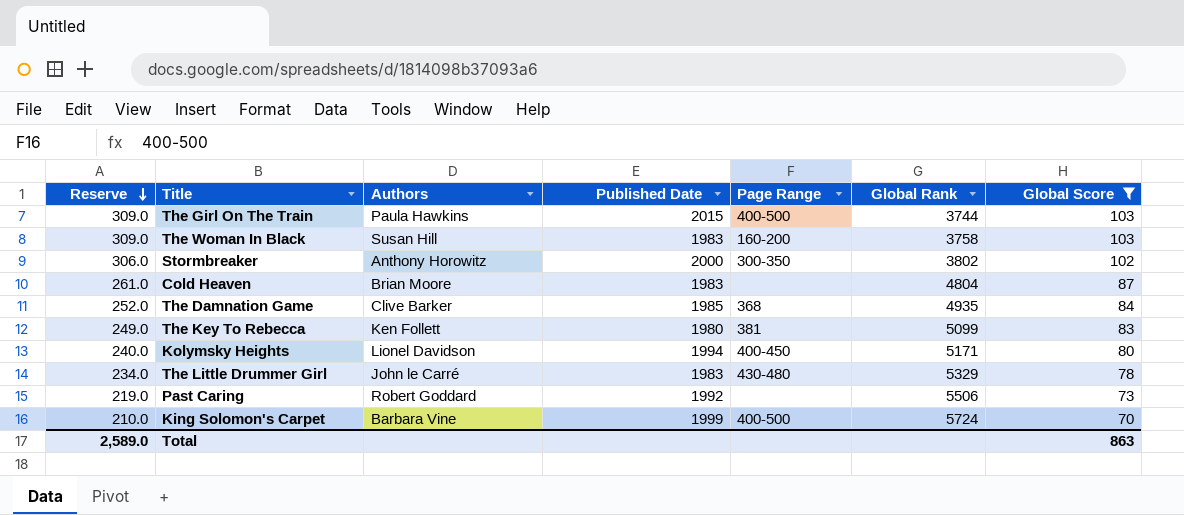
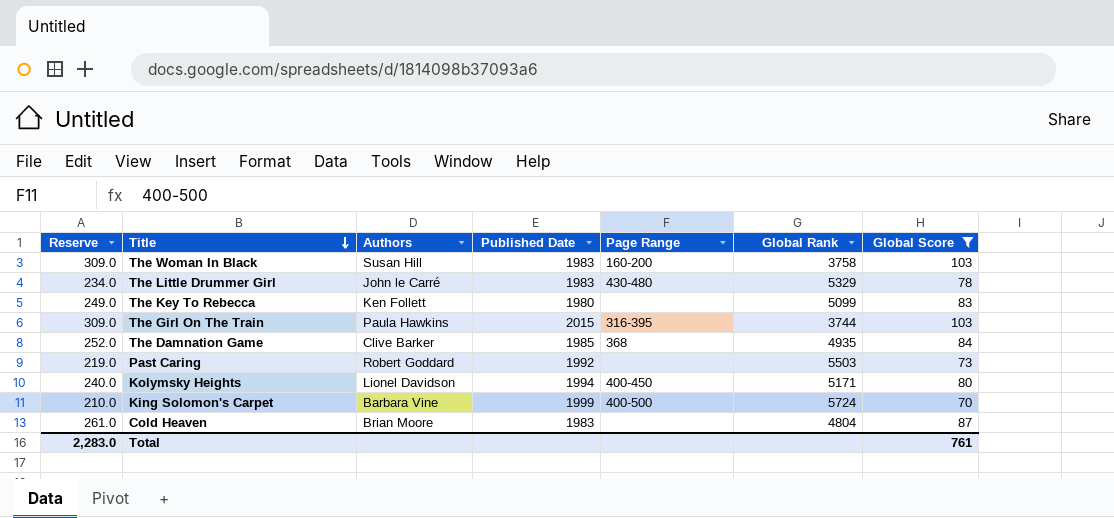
row order: Reserve descending -> Title descending
row Stormbreaker: 306.0 | Anthony Horowitz | 2000 | 300-350 | 3802 | 102 -> none
The Key To Rebecca | Page Range: 381 -> none
The Girl On The Train | Page Range: 400-500 -> 316-395
Past Caring | Global Rank: 5506 -> 5503
Total | Reserve: 2,589.0 -> 2,283.0
Total | Global Score: 863 -> 761

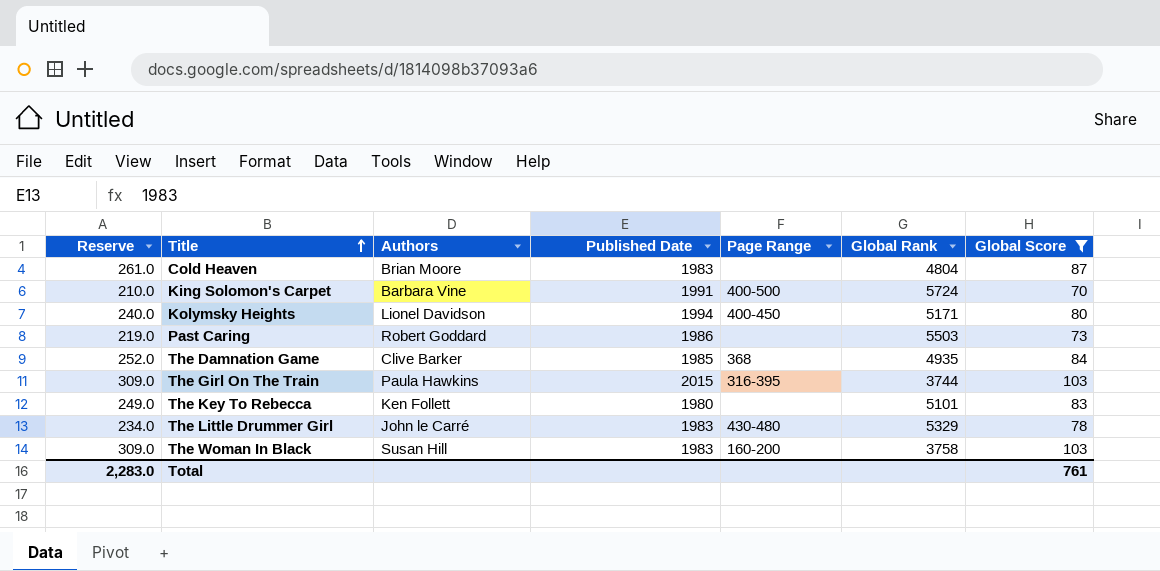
row order: Title descending -> Title ascending
King Solomon's Carpet | Published Date: 1999 -> 1991
Past Caring | Published Date: 1992 -> 1986
The Key To Rebecca | Global Rank: 5099 -> 5101

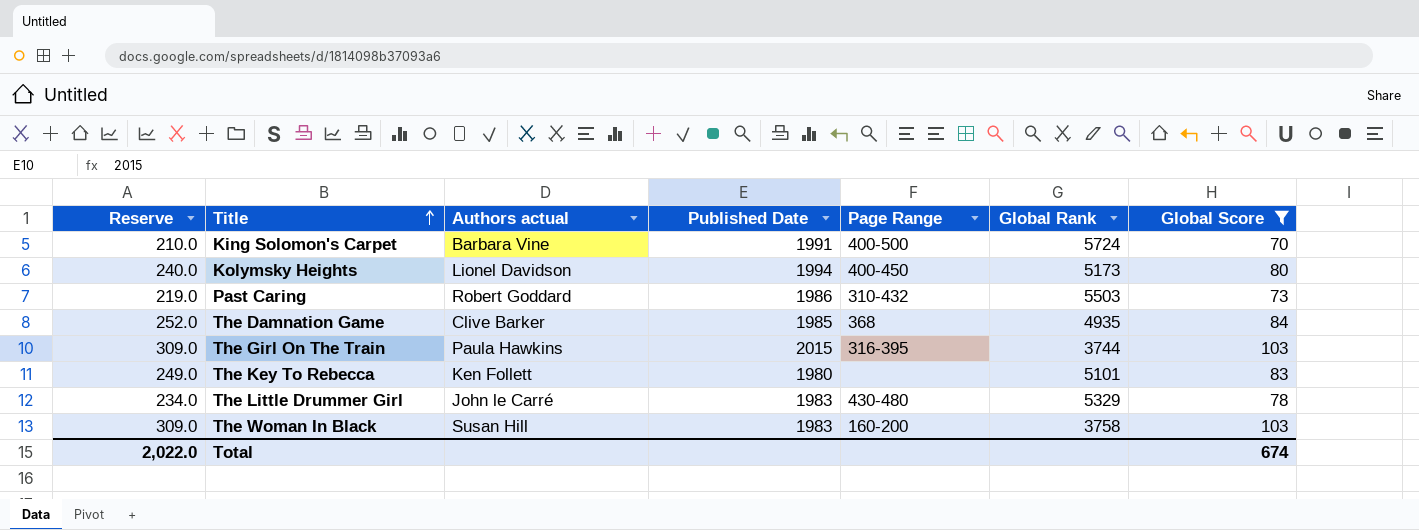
column name: Authors -> Authors actual
row Cold Heaven: 261.0 | Brian Moore | 1983 | none | 4804 | 87 -> none
Kolymsky Heights | Global Rank: 5171 -> 5173
Past Caring | Page Range: none -> 310-432
Total | Reserve: 2,283.0 -> 2,022.0
Total | Global Score: 761 -> 674

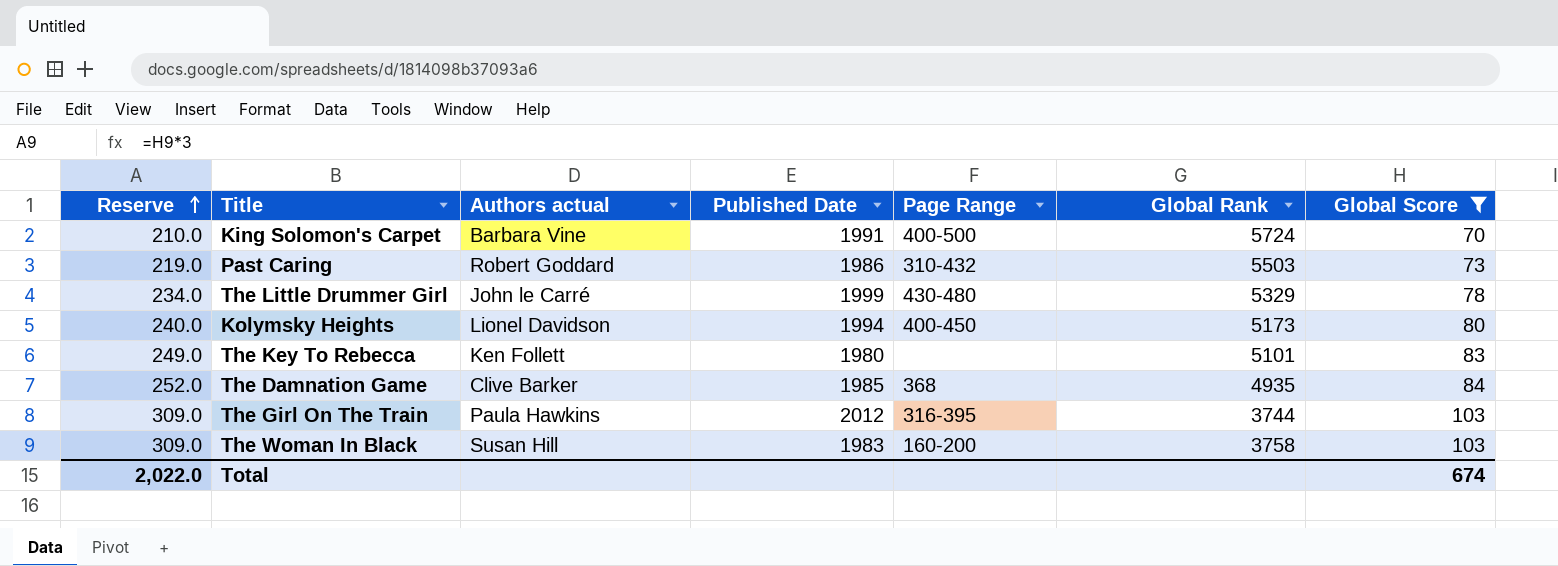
row order: Title ascending -> Reserve ascending
The Little Drummer Girl | Published Date: 1983 -> 1999
The Girl On The Train | Published Date: 2015 -> 2012

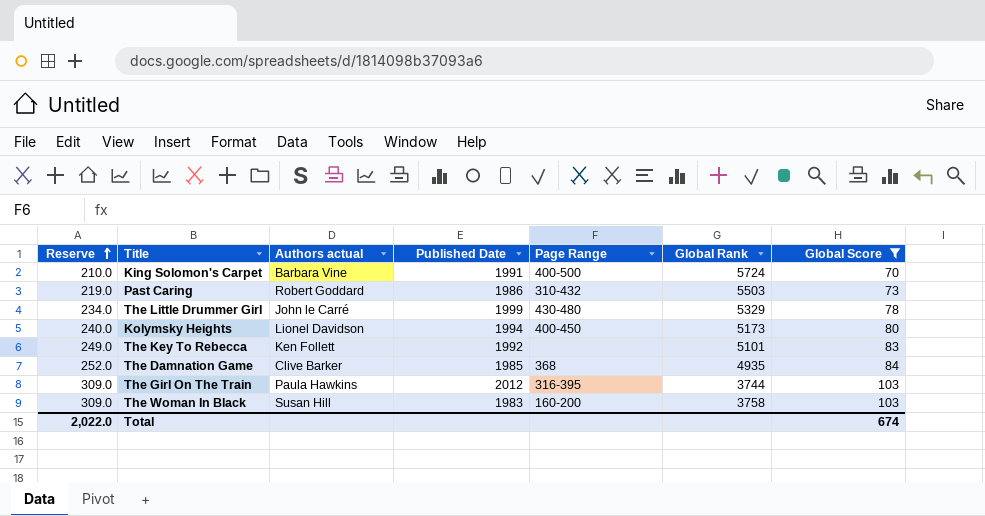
The Key To Rebecca | Published Date: 1980 -> 1992

